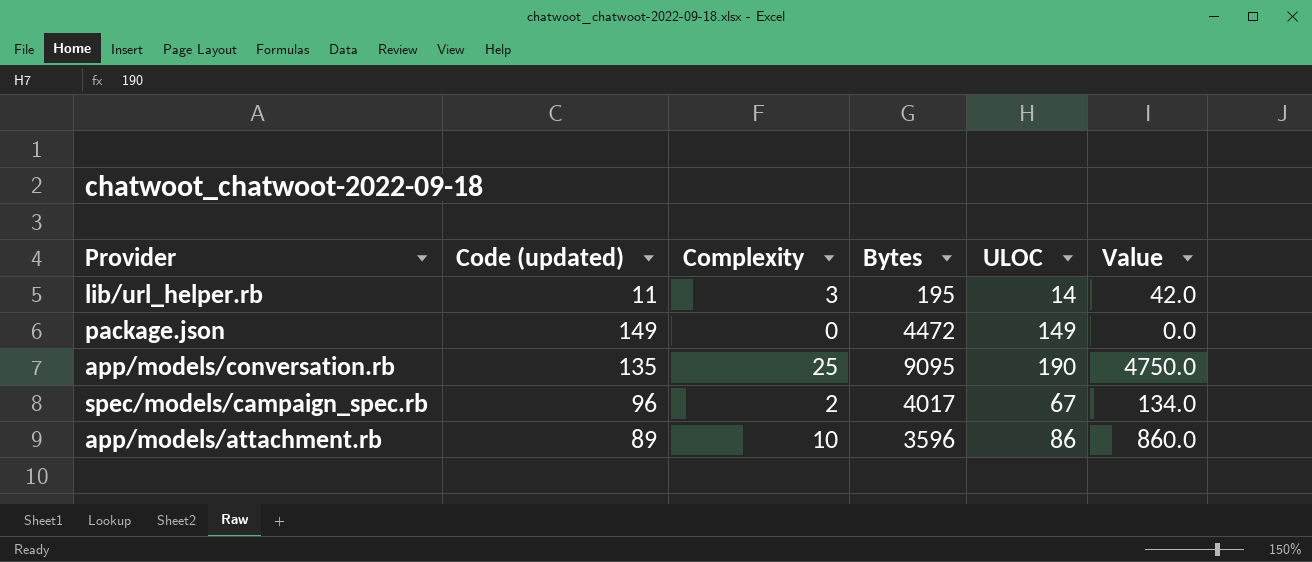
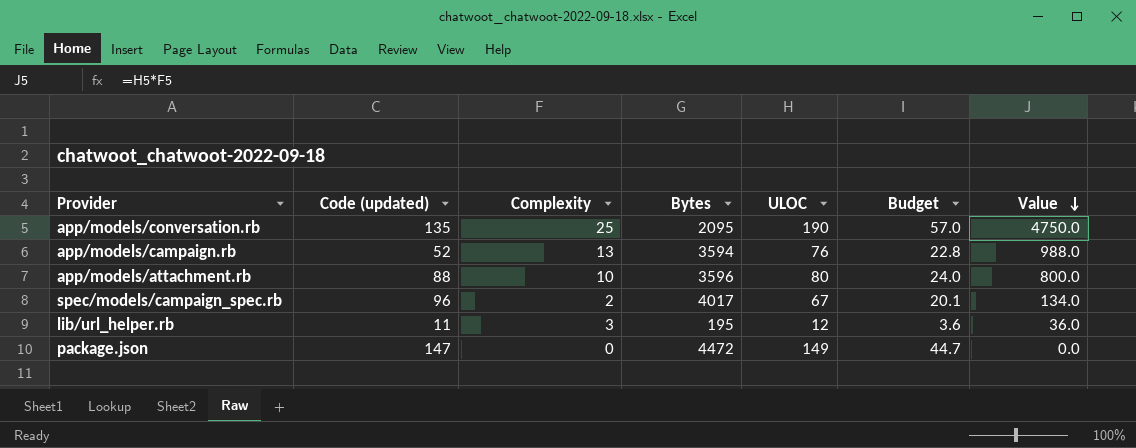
row order: none -> Value descending
column Budget | formula: none -> [ULOC] * 0.3
app/models/conversation.rb | Bytes: 9095 -> 2095
row app/models/campaign.rb: none -> 52 | 13 | 3594 | 76 | 22.8 | 988.0
app/models/attachment.rb | Code (updated): 89 -> 88
app/models/attachment.rb | ULOC: 86 -> 80
app/models/attachment.rb | Value: 860.0 -> 800.0
lib/url_helper.rb | ULOC: 14 -> 12
lib/url_helper.rb | Value: 42.0 -> 36.0
package.json | Code (updated): 149 -> 147

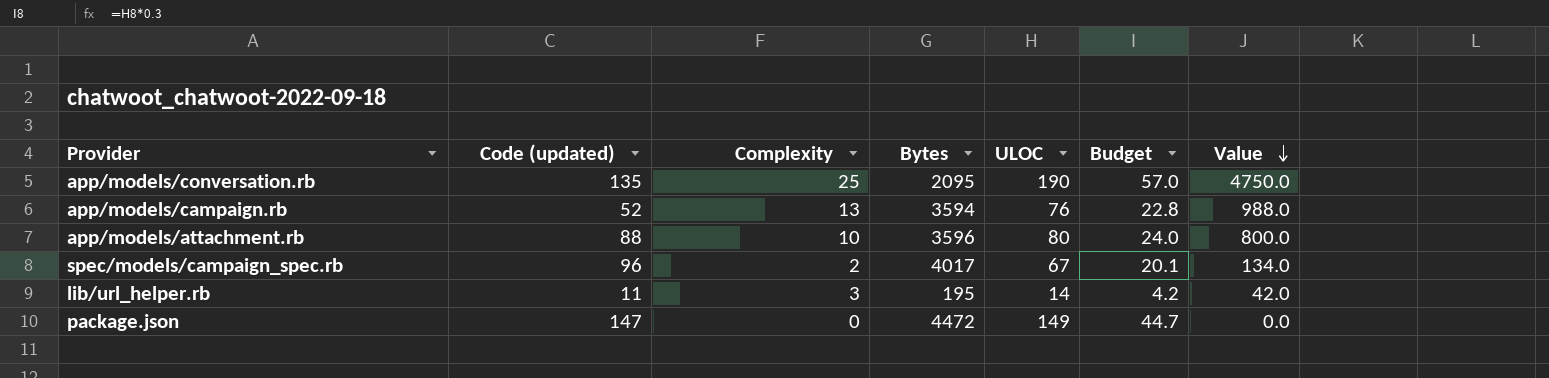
lib/url_helper.rb | ULOC: 12 -> 14
lib/url_helper.rb | Budget: 3.6 -> 4.2
lib/url_helper.rb | Value: 36.0 -> 42.0

